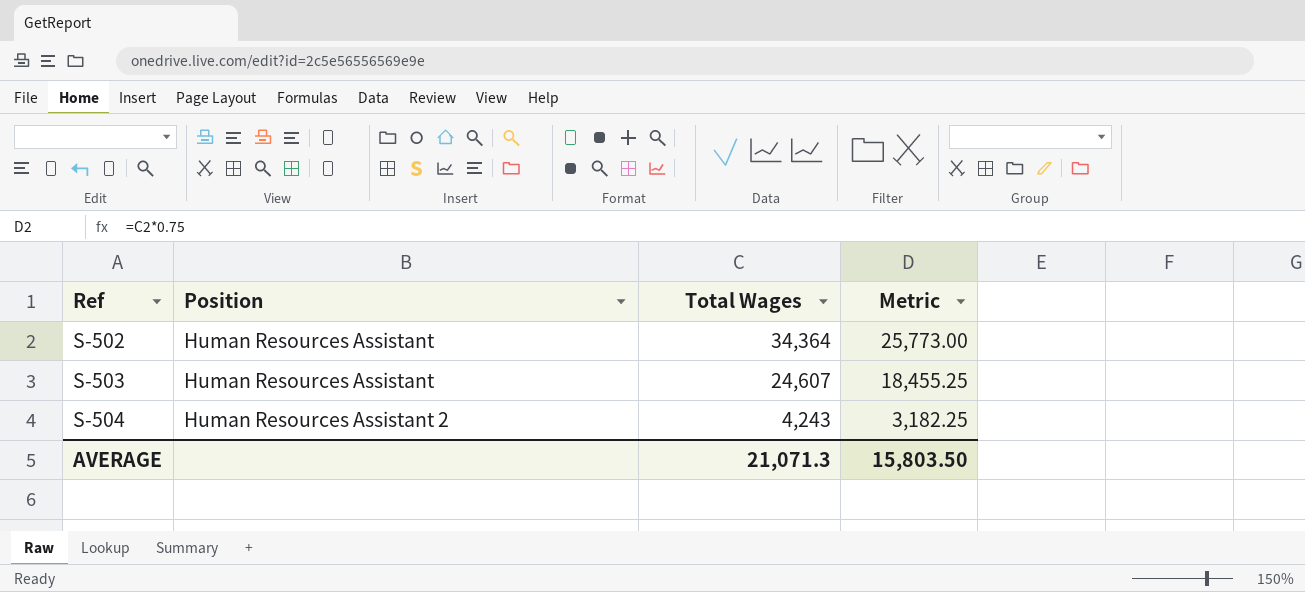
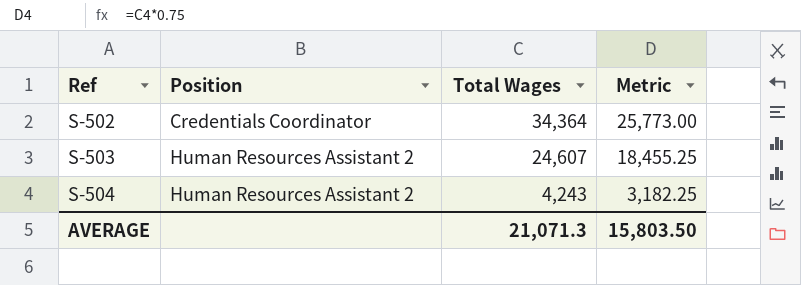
S-502 | Position: Human Resources Assistant -> Credentials Coordinator
S-503 | Position: Human Resources Assistant -> Human Resources Assistant 2

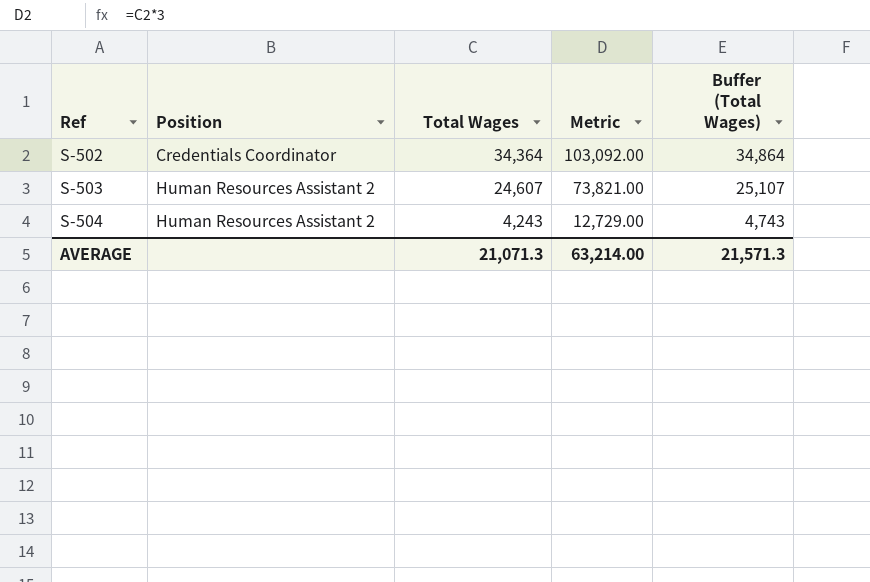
column Metric | formula: [Total Wages] * 0.75 -> [Total Wages] * 3
column Buffer (Total Wages) | formula: none -> [Total Wages] + 500
AVERAGE | Metric: 15,803.50 -> 63,214.00

